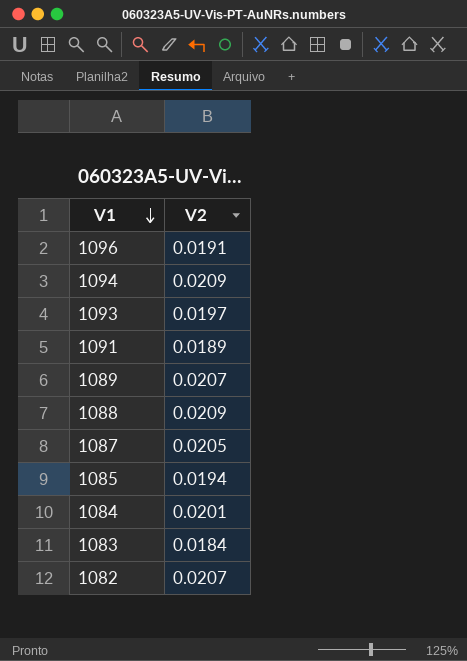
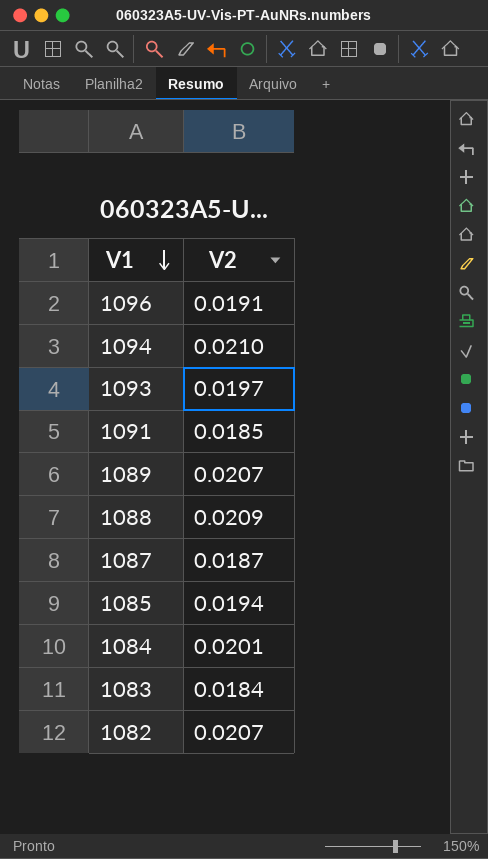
1094 | V2: 0.0209 -> 0.0210
1091 | V2: 0.0189 -> 0.0185
1087 | V2: 0.0205 -> 0.0187

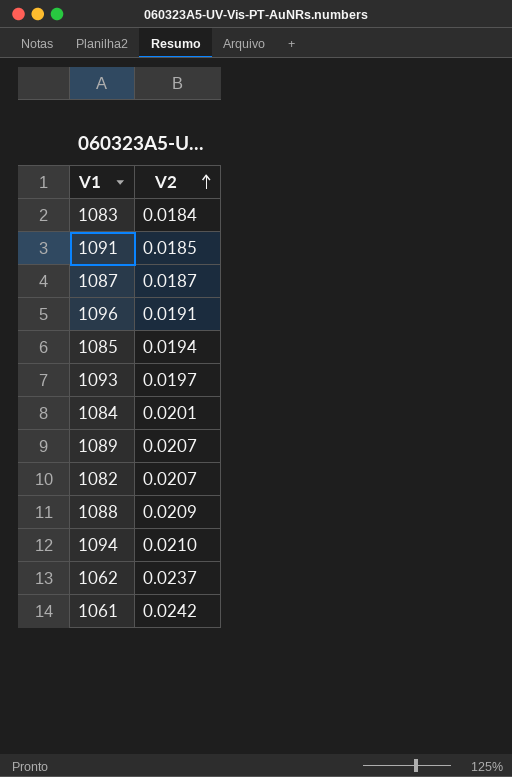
row order: V1 descending -> V2 ascending
row 1062: none -> 0.0237
row 1061: none -> 0.0242

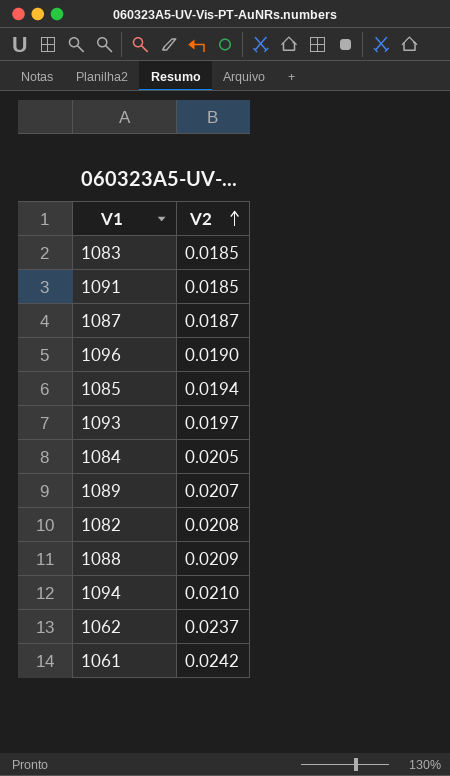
1083 | V2: 0.0184 -> 0.0185
1096 | V2: 0.0191 -> 0.0190
1084 | V2: 0.0201 -> 0.0205
1082 | V2: 0.0207 -> 0.0208

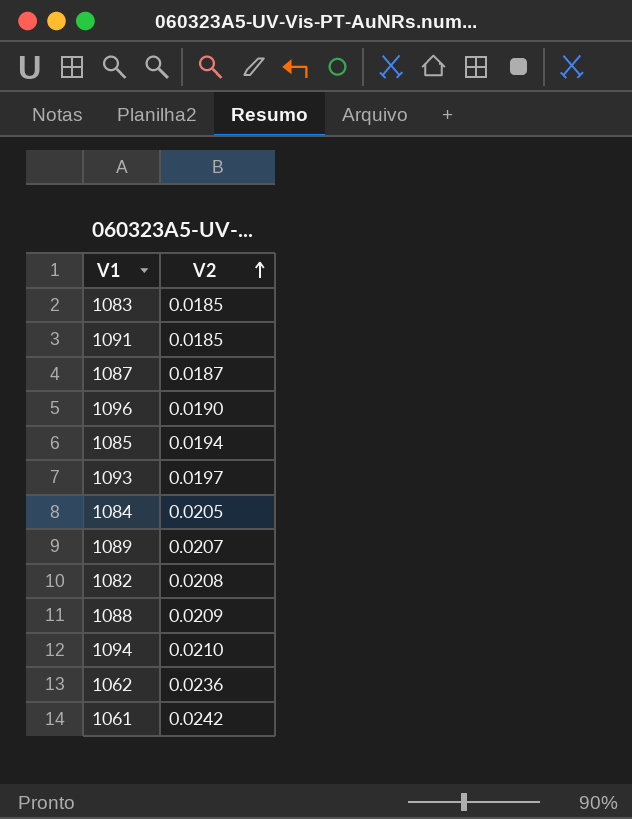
1062 | V2: 0.0237 -> 0.0236

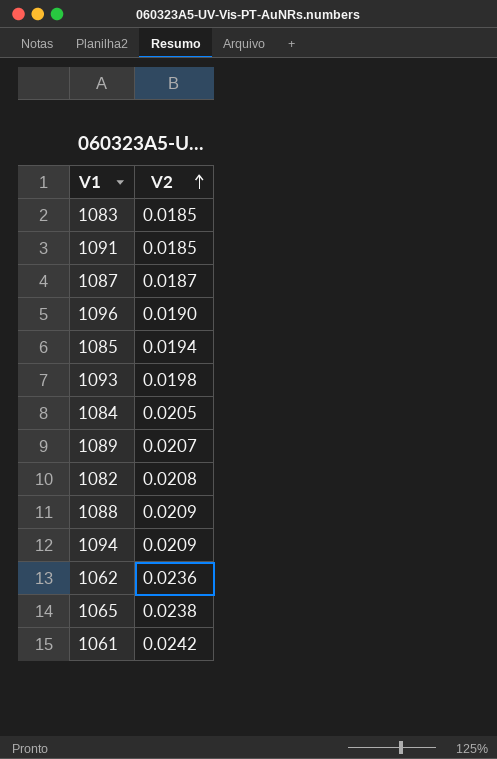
1093 | V2: 0.0197 -> 0.0198
1094 | V2: 0.0210 -> 0.0209
row 1065: none -> 0.0238

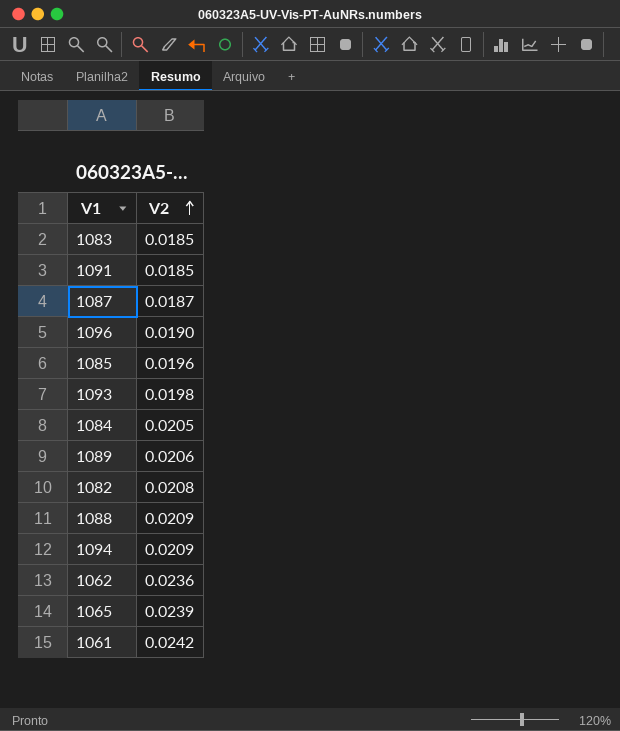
1085 | V2: 0.0194 -> 0.0196
1089 | V2: 0.0207 -> 0.0206
1065 | V2: 0.0238 -> 0.0239

